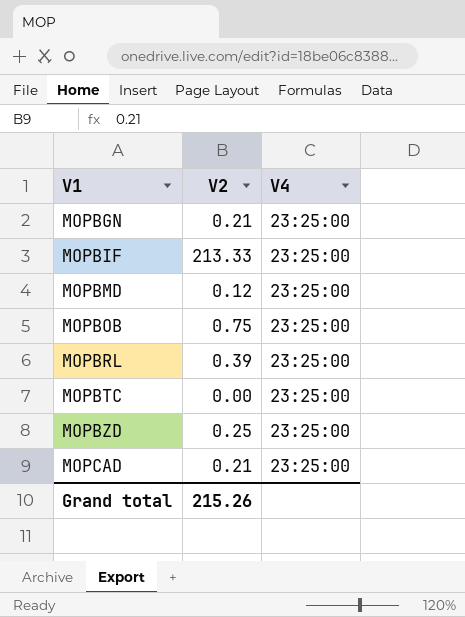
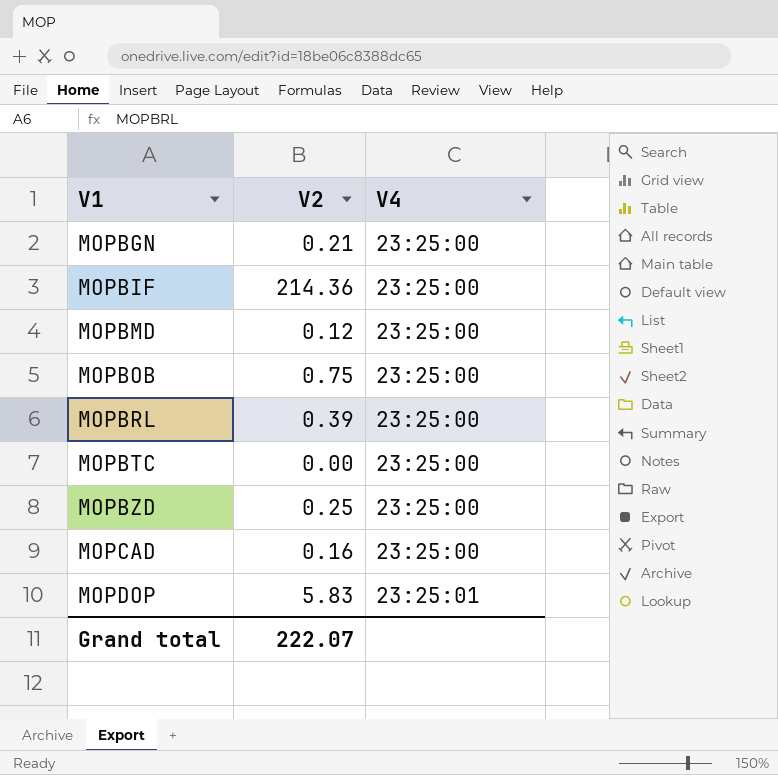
MOPBIF | V2: 213.33 -> 214.36
MOPCAD | V2: 0.21 -> 0.16
row MOPDOP: none -> 5.83 | 23:25:01
Grand total | V2: 215.26 -> 222.07

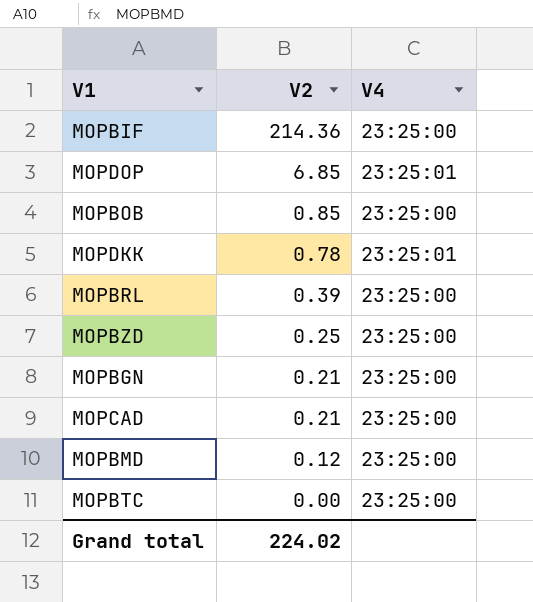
row order: V1 ascending -> V2 descending
MOPDOP | V2: 5.83 -> 6.85
MOPBOB | V2: 0.75 -> 0.85
row MOPDKK: none -> 0.78 | 23:25:01
MOPCAD | V2: 0.16 -> 0.21
Grand total | V2: 222.07 -> 224.02

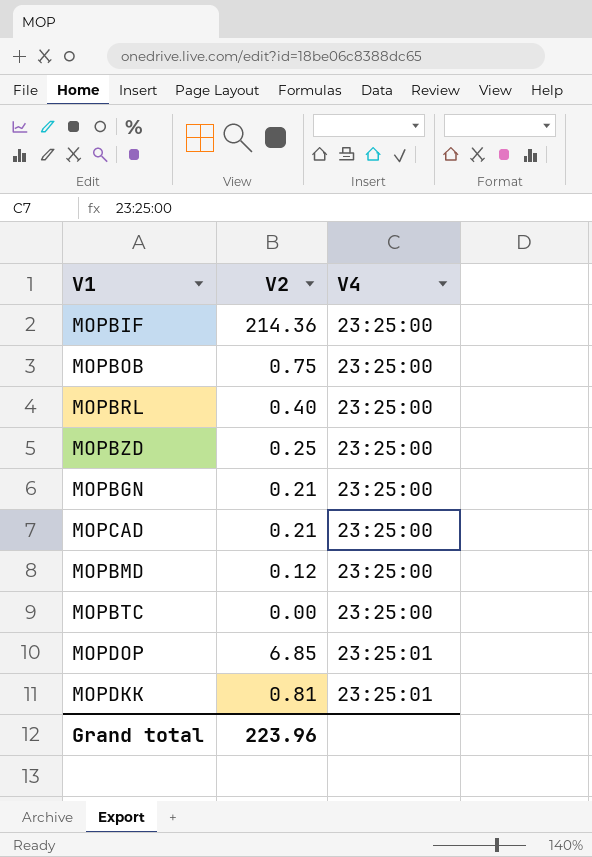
row order: V2 descending -> V4 ascending
MOPBOB | V2: 0.85 -> 0.75
MOPBRL | V2: 0.39 -> 0.40
MOPDKK | V2: 0.78 -> 0.81
Grand total | V2: 224.02 -> 223.96

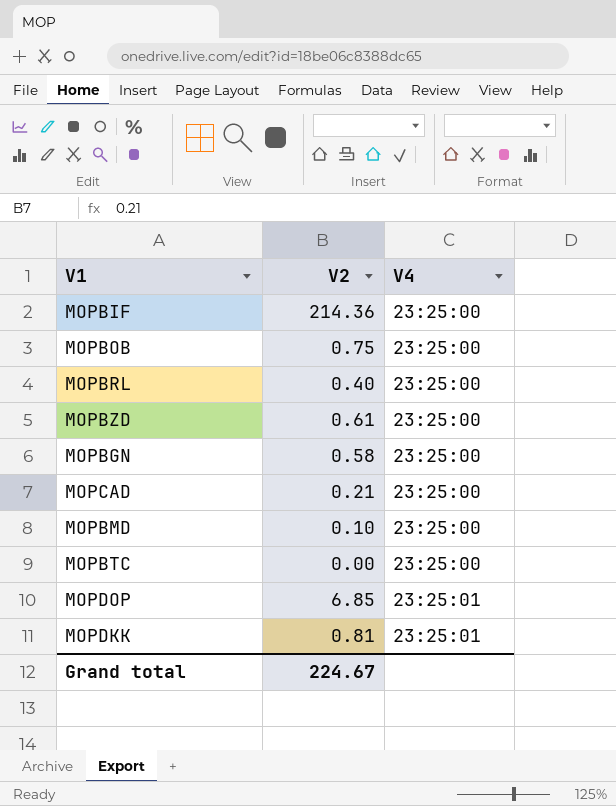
MOPBZD | V2: 0.25 -> 0.61
MOPBGN | V2: 0.21 -> 0.58
MOPBMD | V2: 0.12 -> 0.10
Grand total | V2: 223.96 -> 224.67

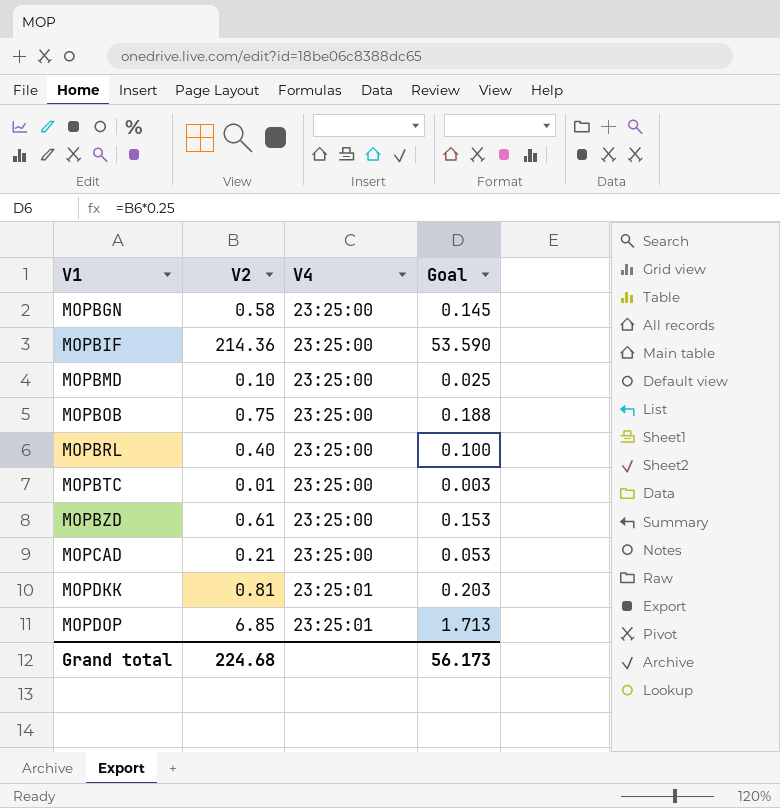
row order: V4 ascending -> V1 ascending
column Goal | formula: none -> [V2] * 0.25
MOPBTC | V2: 0.00 -> 0.01
Grand total | V2: 224.67 -> 224.68

